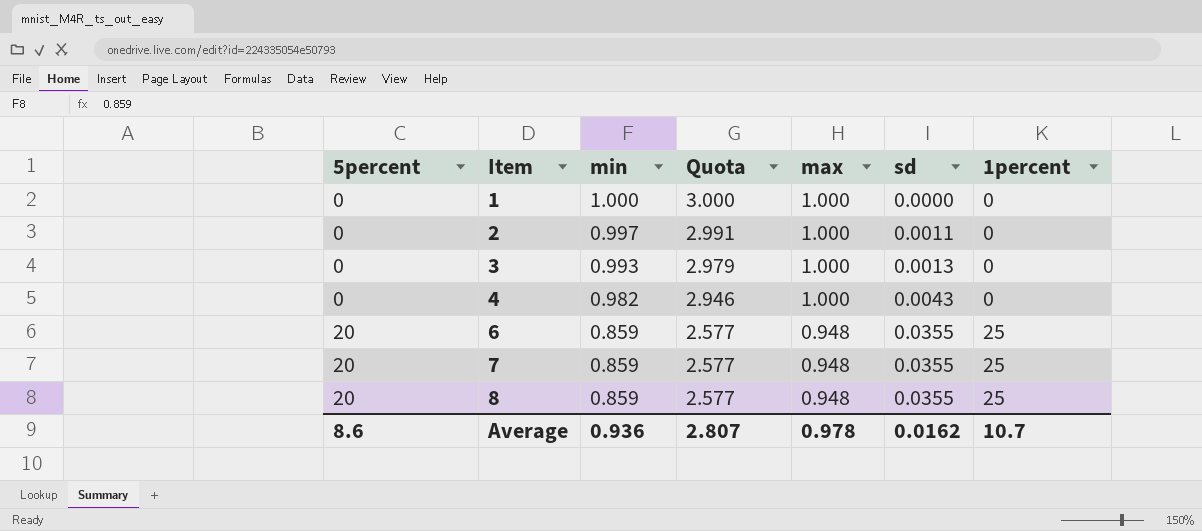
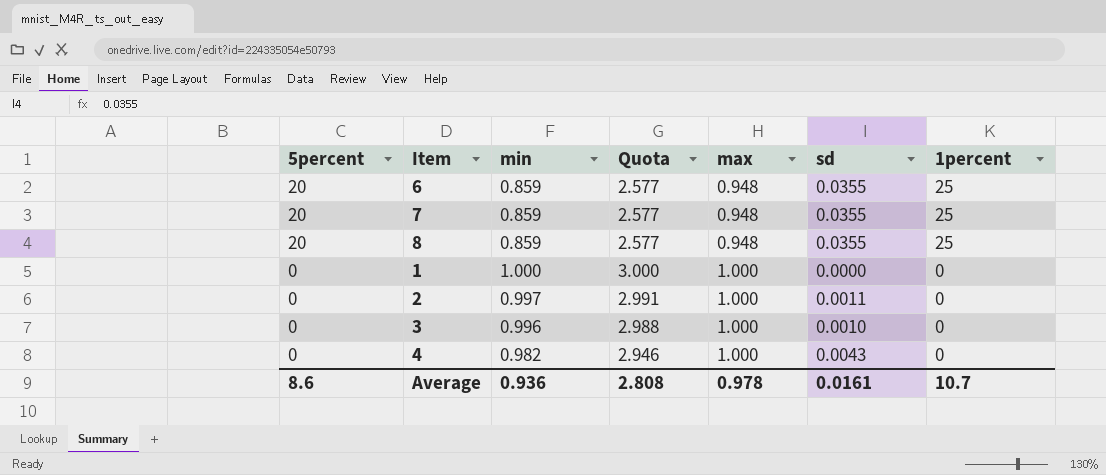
row order: 5percent ascending -> 5percent descending
3 | min: 0.993 -> 0.996
3 | Quota: 2.979 -> 2.988
3 | sd: 0.0013 -> 0.0010
Average | Quota: 2.807 -> 2.808
Average | sd: 0.0162 -> 0.0161

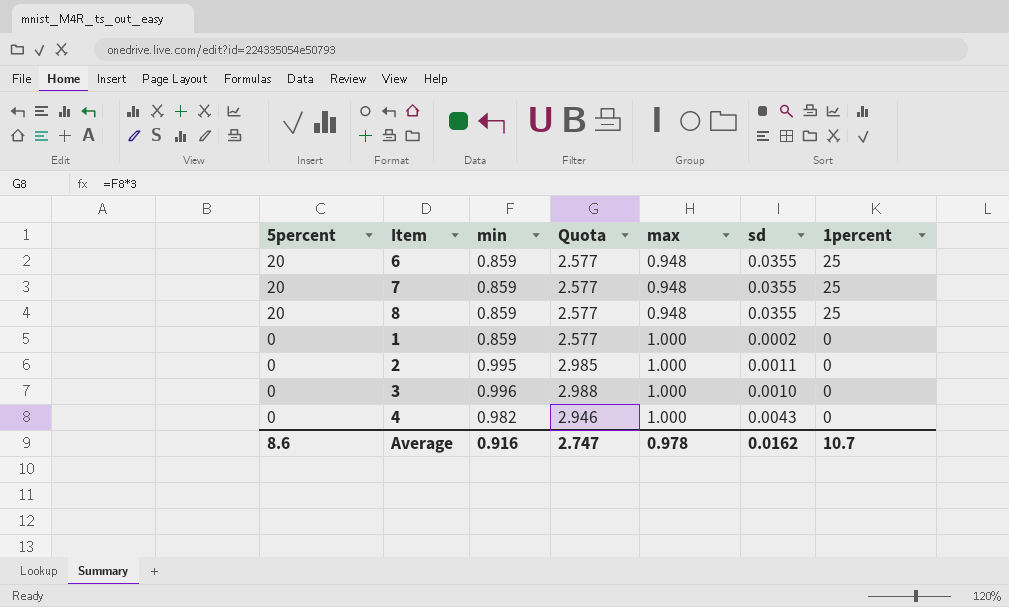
1 | min: 1.000 -> 0.859
1 | Quota: 3.000 -> 2.577
1 | sd: 0.0000 -> 0.0002
2 | min: 0.997 -> 0.995
2 | Quota: 2.991 -> 2.985
Average | min: 0.936 -> 0.916
Average | Quota: 2.808 -> 2.747
Average | sd: 0.0161 -> 0.0162

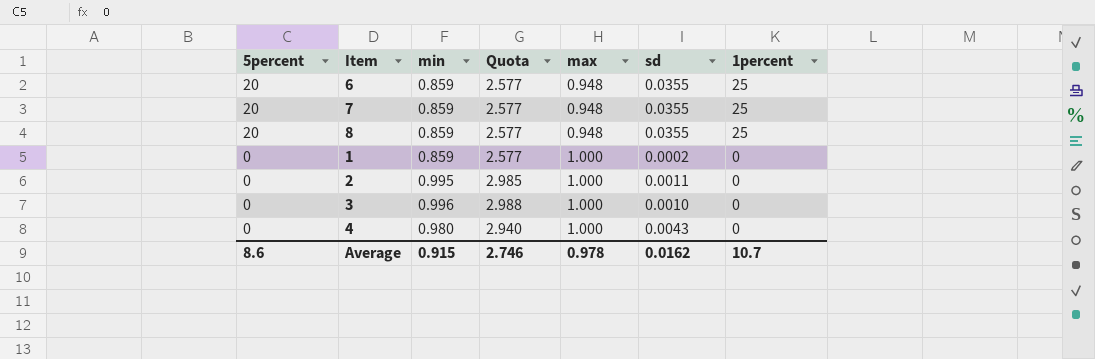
4 | min: 0.982 -> 0.980
4 | Quota: 2.946 -> 2.940
Average | min: 0.916 -> 0.915
Average | Quota: 2.747 -> 2.746

